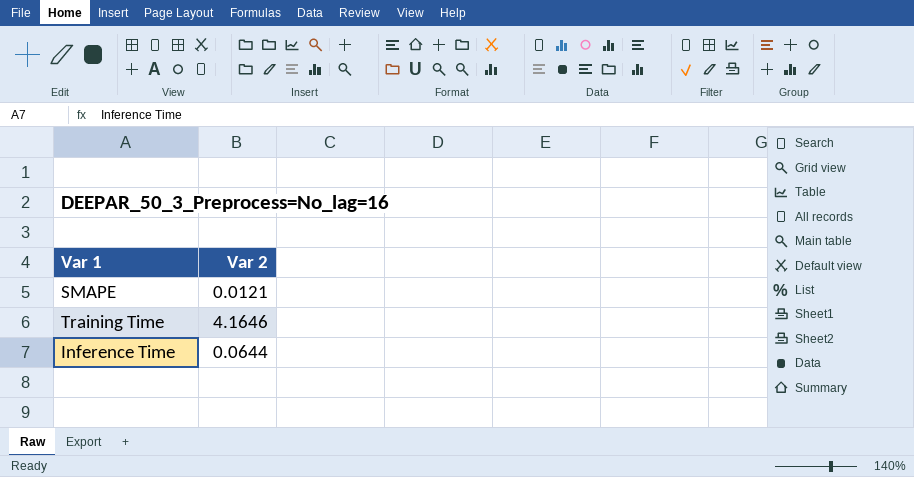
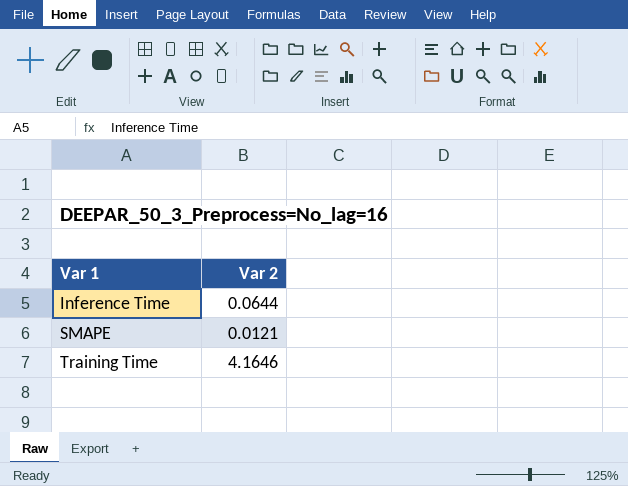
row order: none -> Var 1 ascending

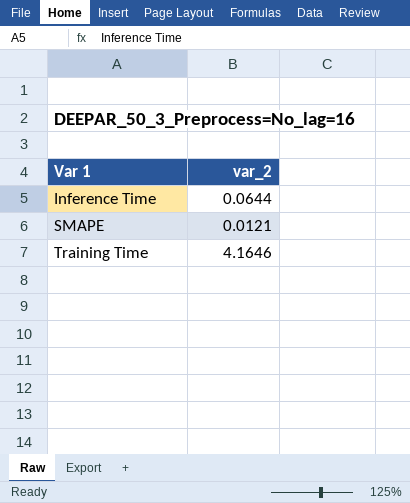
column name: Var 2 -> var_2

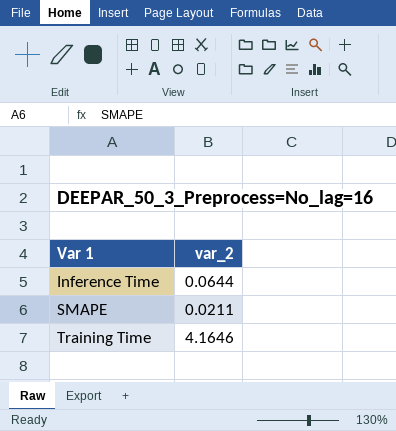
SMAPE | var_2: 0.0121 -> 0.0211

